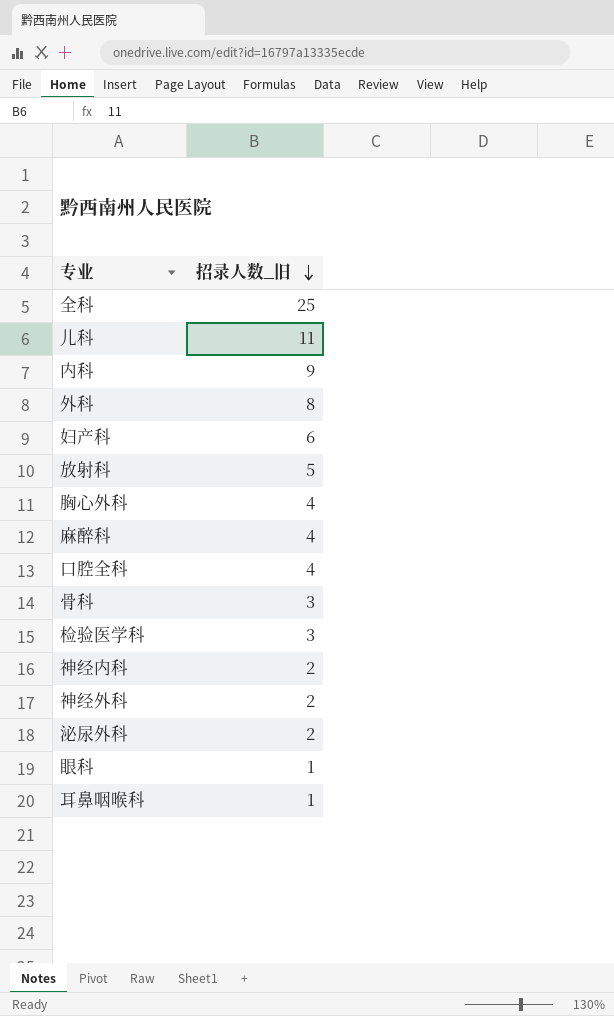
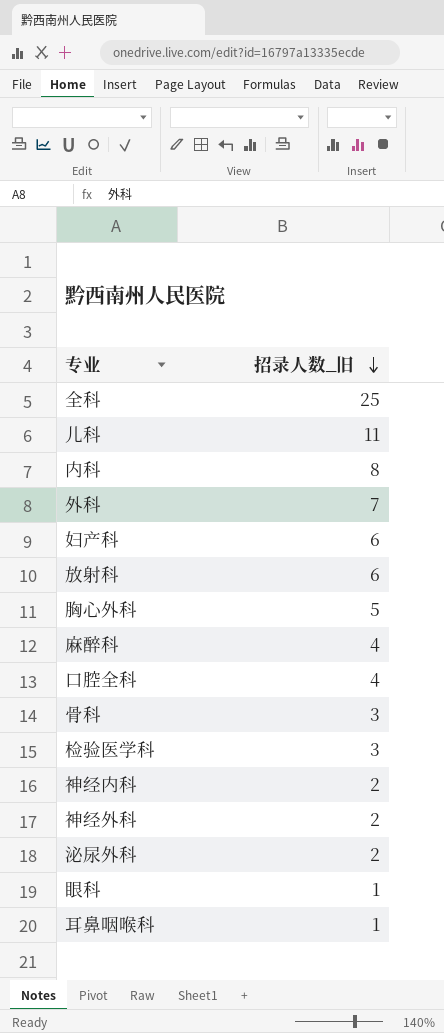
内科 | 招录人数_旧: 9 -> 8
外科 | 招录人数_旧: 8 -> 7
放射科 | 招录人数_旧: 5 -> 6
胸心外科 | 招录人数_旧: 4 -> 5

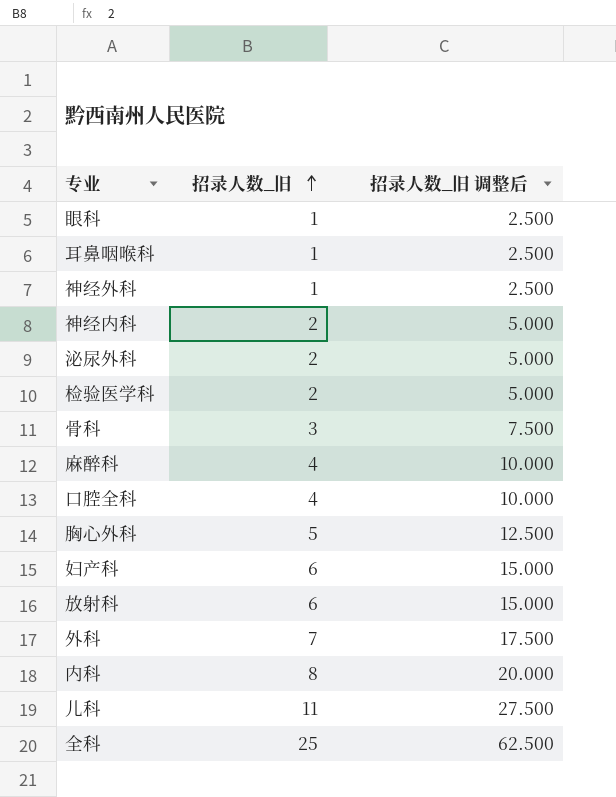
row order: 招录人数_旧 descending -> 招录人数_旧 ascending
column 招录人数_旧 调整后 | formula: none -> [招录人数_旧] * 2.5
神经外科 | 招录人数_旧: 2 -> 1
检验医学科 | 招录人数_旧: 3 -> 2

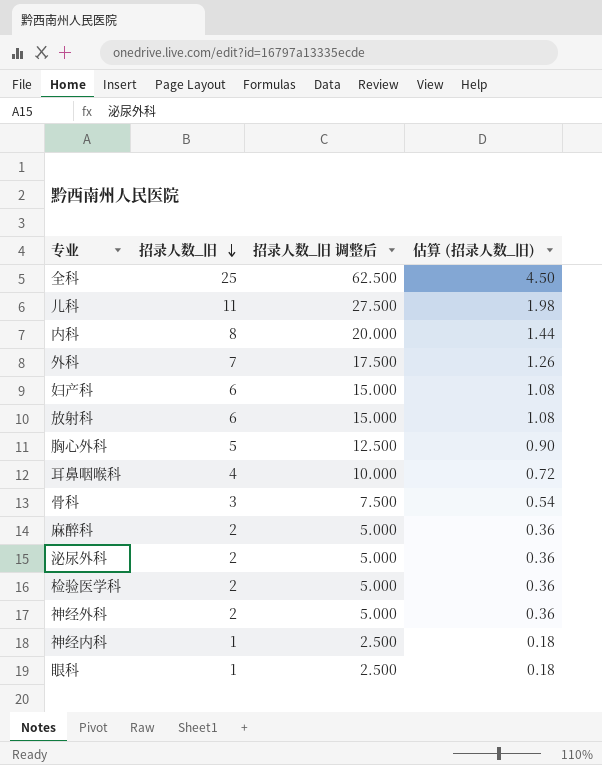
row order: 招录人数_旧 ascending -> 招录人数_旧 descending
column 估算 (招录人数_旧) | formula: none -> [招录人数_旧] * 0.18
row 口腔全科: 4 | 10.000 -> none
耳鼻咽喉科 | 招录人数_旧: 1 -> 4
耳鼻咽喉科 | 招录人数_旧 调整后: 2.500 -> 10.000
麻醉科 | 招录人数_旧: 4 -> 2
麻醉科 | 招录人数_旧 调整后: 10.000 -> 5.000
神经外科 | 招录人数_旧: 1 -> 2
神经外科 | 招录人数_旧 调整后: 2.500 -> 5.000
神经内科 | 招录人数_旧: 2 -> 1
神经内科 | 招录人数_旧 调整后: 5.000 -> 2.500

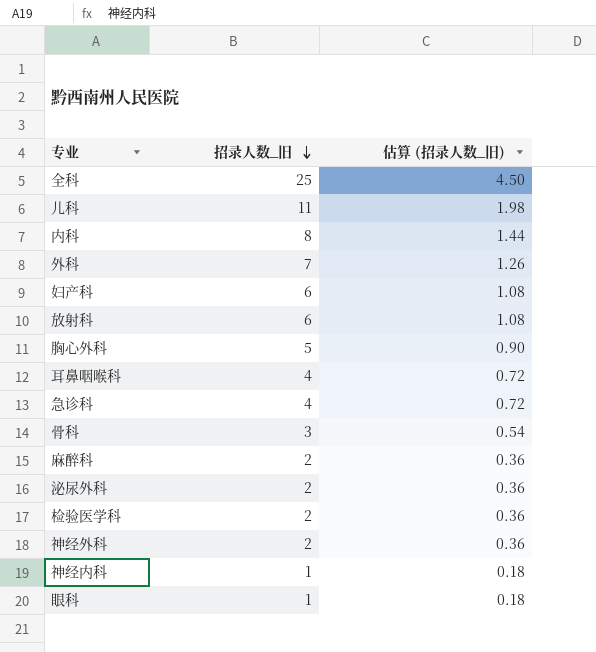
column 招录人数_旧 调整后 | formula: [招录人数_旧] * 2.5 -> none
row 急诊科: none -> 4 | 0.72

